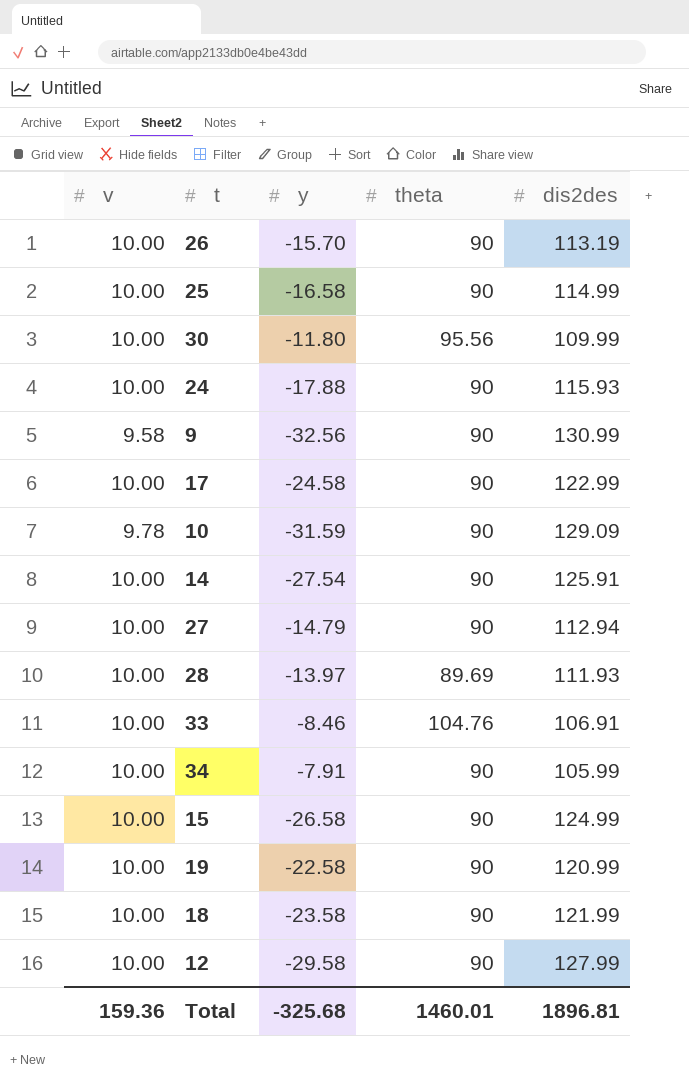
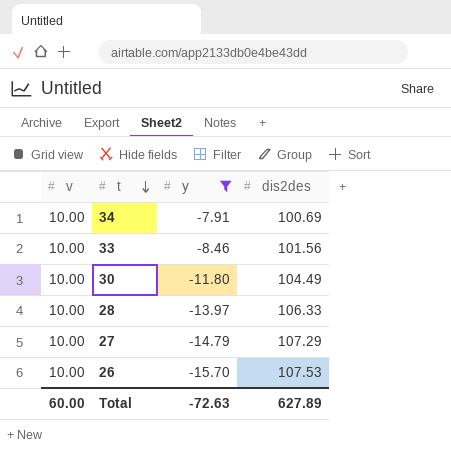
filter: none -> y >= -15.70
row order: none -> t descending
column theta | position: 4 -> none
34 | dis2des: 105.99 -> 100.69
33 | dis2des: 106.91 -> 101.56
30 | dis2des: 109.99 -> 104.49
28 | dis2des: 111.93 -> 106.33
27 | dis2des: 112.94 -> 107.29
26 | dis2des: 113.19 -> 107.53
Total | v: 159.36 -> 60.00
Total | y: -325.68 -> -72.63
Total | dis2des: 1896.81 -> 627.89

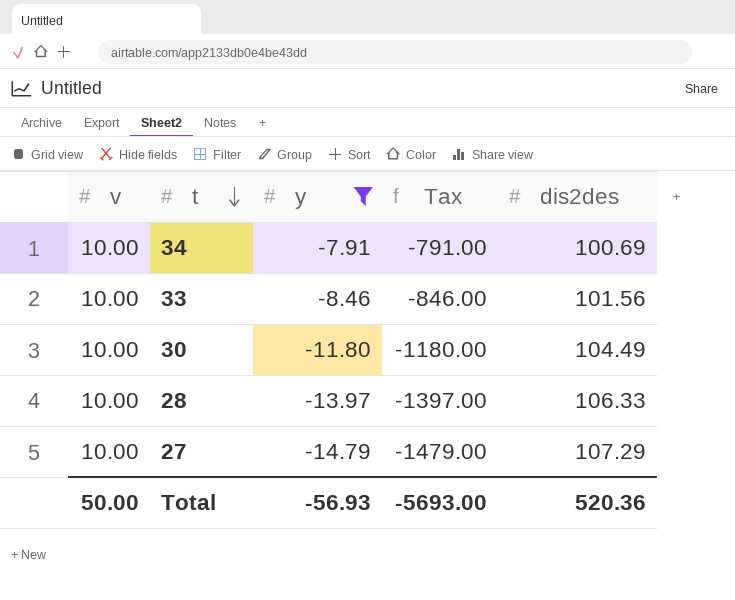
column Tax | formula: none -> [y] * 100
row 26: 10.00 | -15.70 | 107.53 -> none
Total | v: 60.00 -> 50.00
Total | y: -72.63 -> -56.93
Total | dis2des: 627.89 -> 520.36

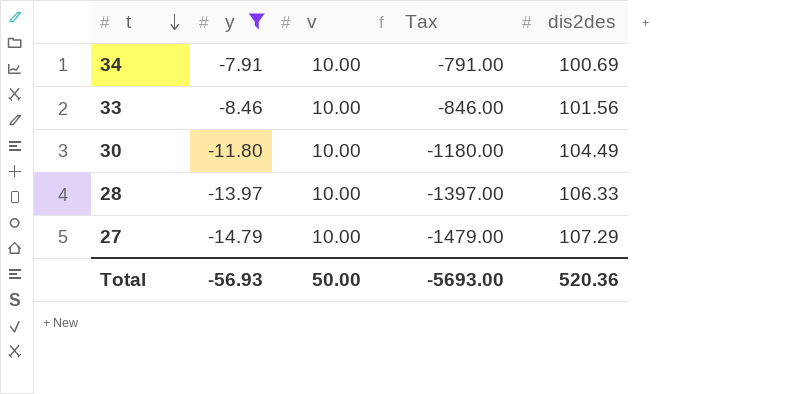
column v | position: 1 -> 3

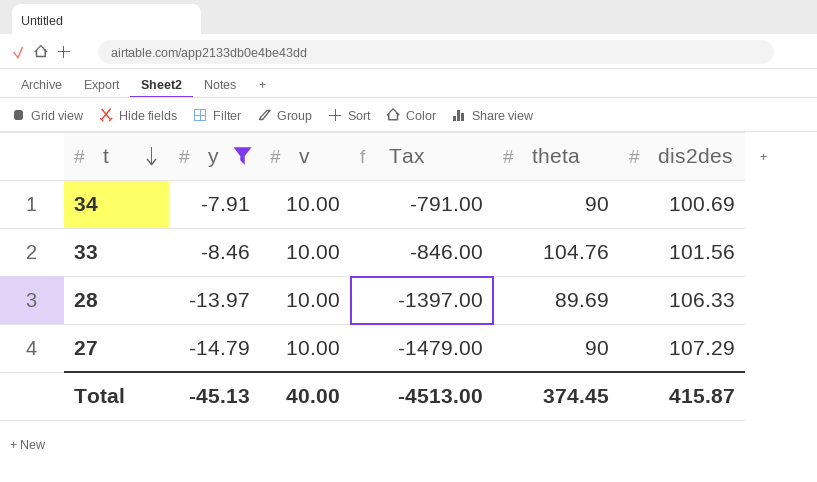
column theta | position: none -> 5
row 30: -11.80 | 10.00 | -1180.00 | 104.49 -> none
Total | y: -56.93 -> -45.13
Total | v: 50.00 -> 40.00
Total | Tax: -5693.00 -> -4513.00
Total | dis2des: 520.36 -> 415.87

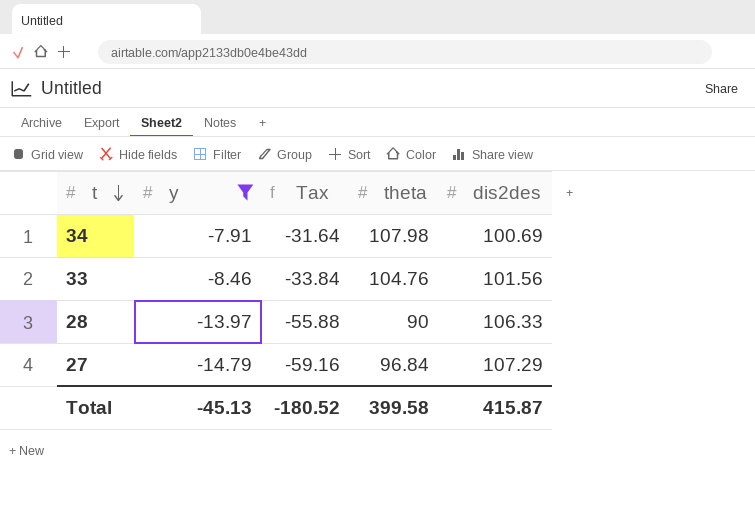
column v | position: 3 -> none
column Tax | formula: [y] * 100 -> [y] * 4
34 | theta: 90 -> 107.98
28 | theta: 89.69 -> 90
27 | theta: 90 -> 96.84
Total | Tax: -4513.00 -> -180.52
Total | theta: 374.45 -> 399.58

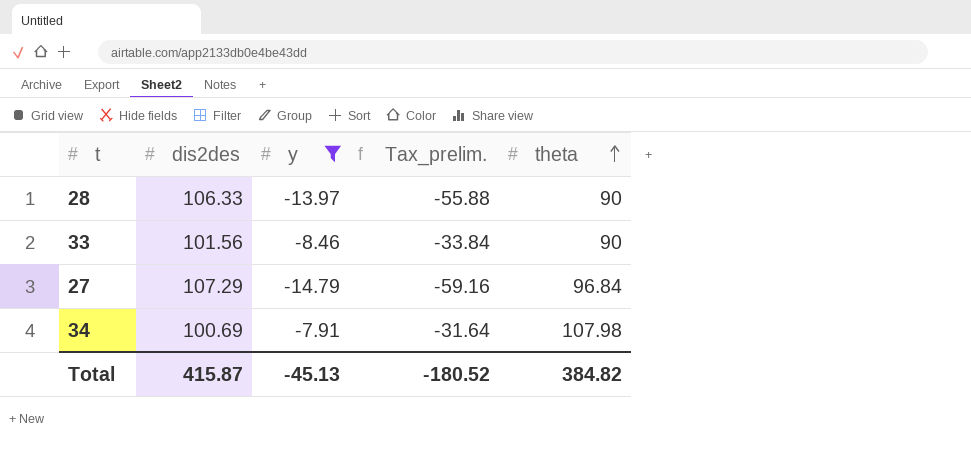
row order: t descending -> theta ascending
column dis2des | position: 5 -> 2
column name: Tax -> Tax_prelim.
33 | theta: 104.76 -> 90
Total | theta: 399.58 -> 384.82

